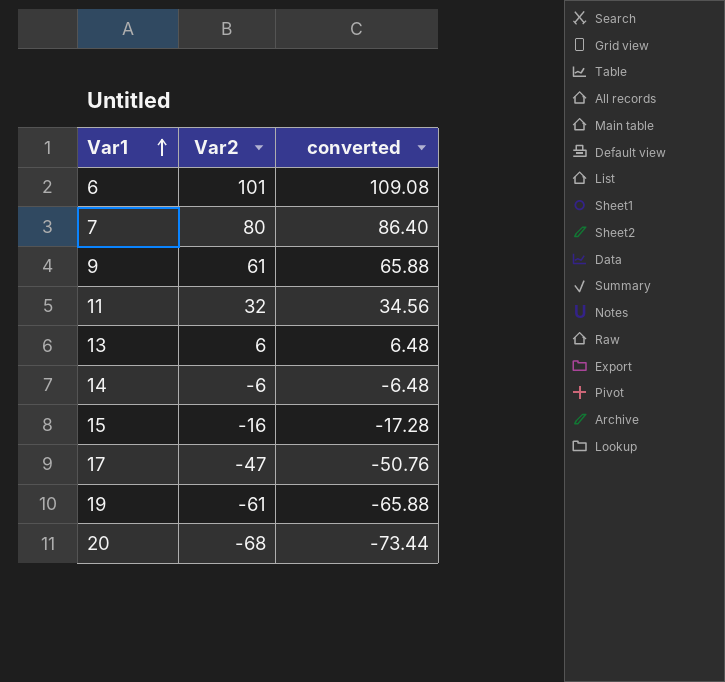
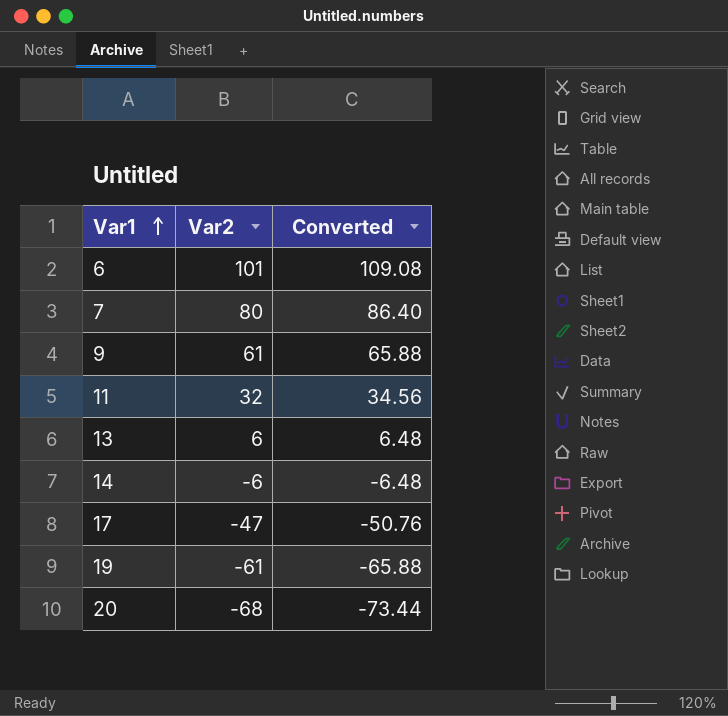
column name: converted -> Converted
row 15: -16 | -17.28 -> none

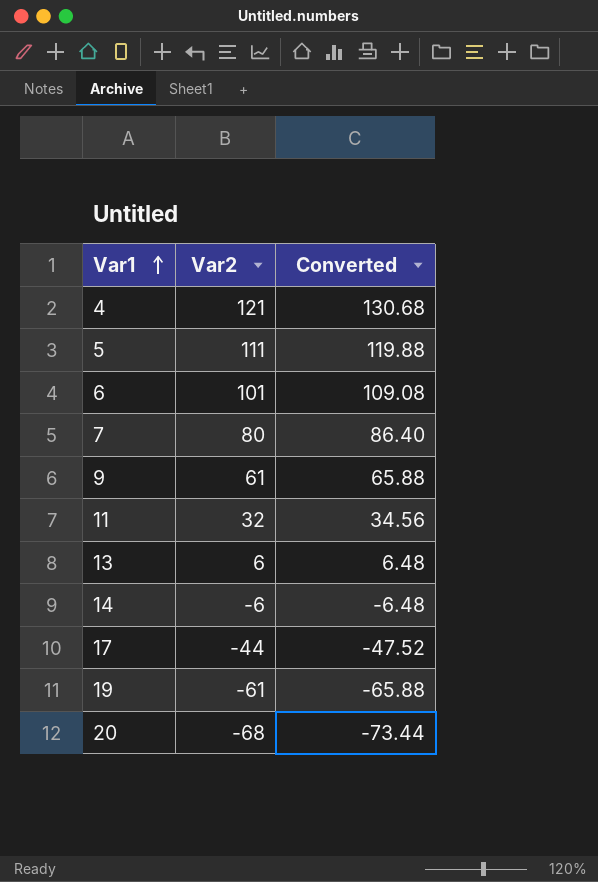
row 4: none -> 121 | 130.68
row 5: none -> 111 | 119.88
17 | Var2: -47 -> -44
17 | Converted: -50.76 -> -47.52

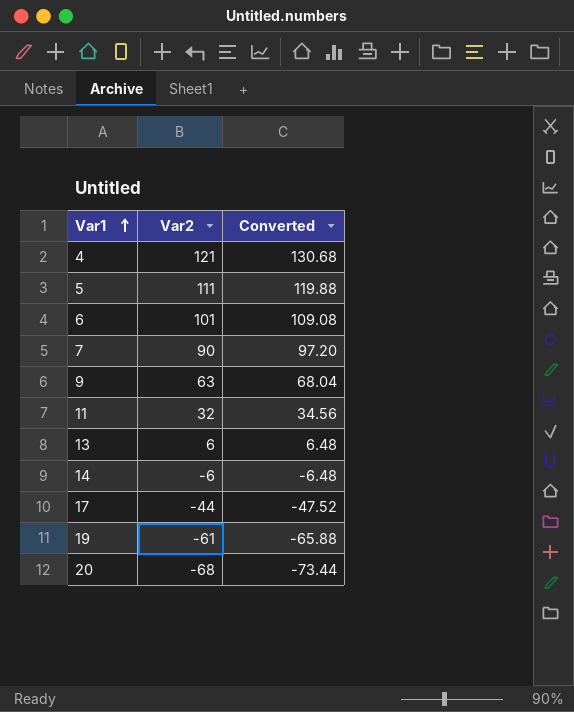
7 | Var2: 80 -> 90
7 | Converted: 86.40 -> 97.20
9 | Var2: 61 -> 63
9 | Converted: 65.88 -> 68.04

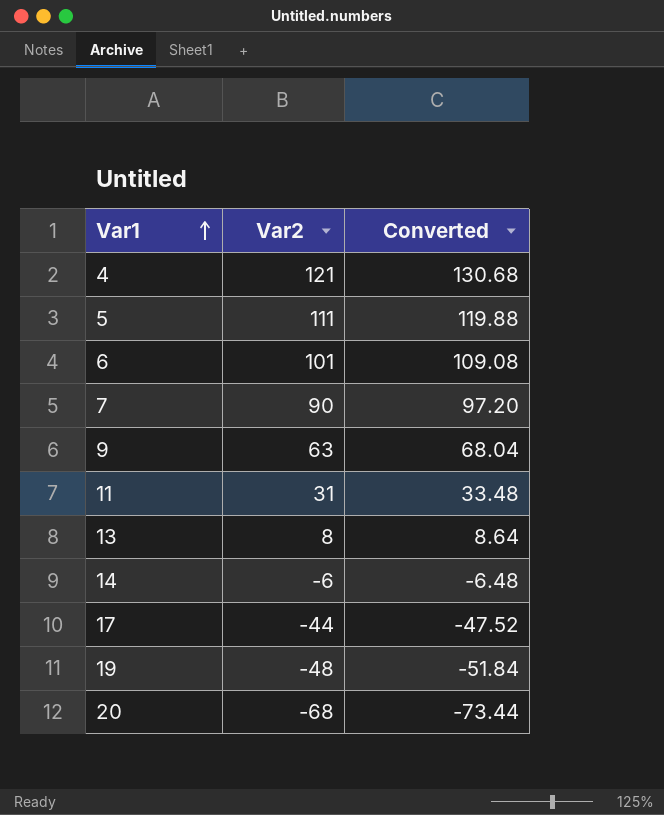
11 | Var2: 32 -> 31
11 | Converted: 34.56 -> 33.48
13 | Var2: 6 -> 8
13 | Converted: 6.48 -> 8.64
19 | Var2: -61 -> -48
19 | Converted: -65.88 -> -51.84

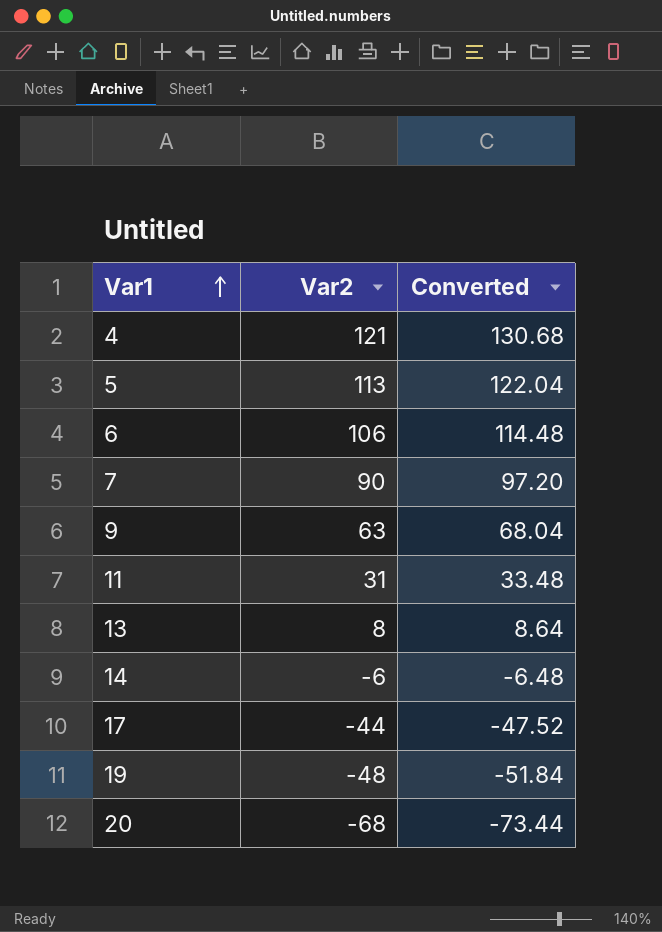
5 | Var2: 111 -> 113
5 | Converted: 119.88 -> 122.04
6 | Var2: 101 -> 106
6 | Converted: 109.08 -> 114.48

